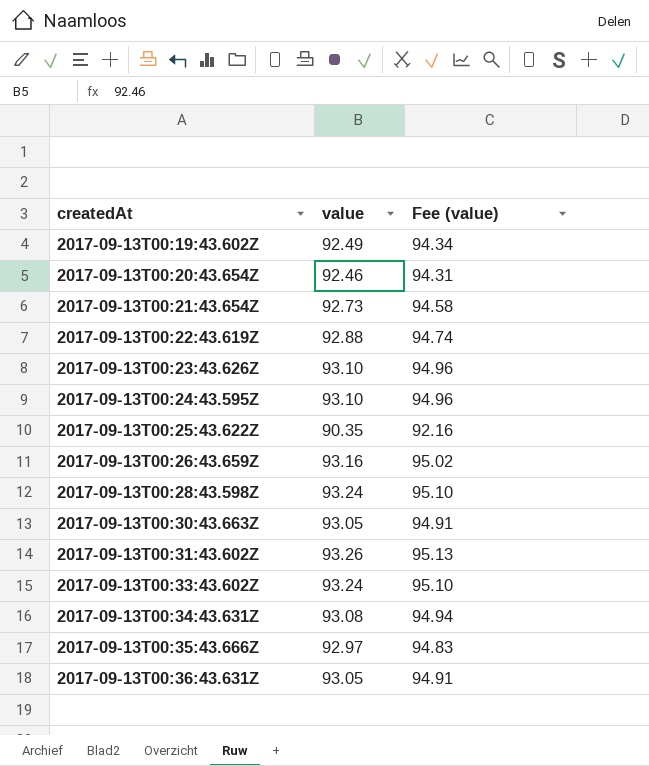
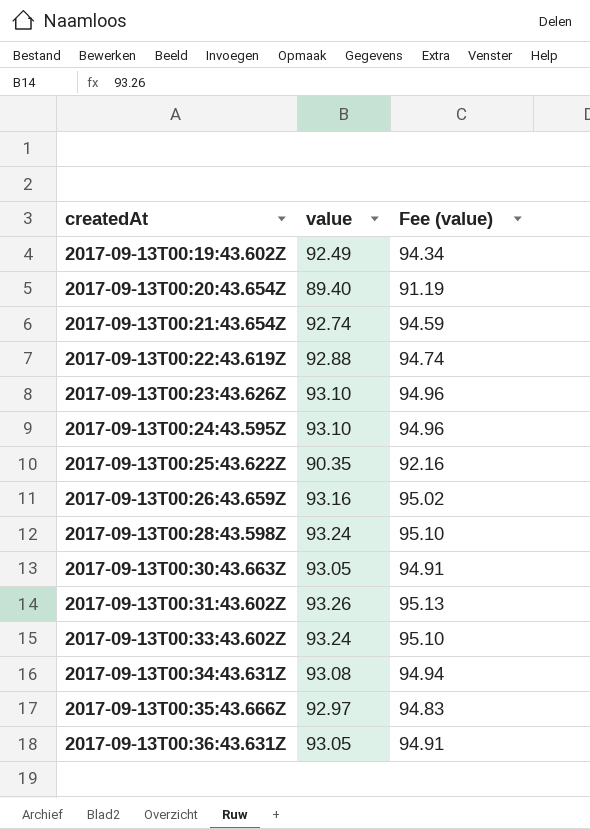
2017-09-13T00:20:43.654Z | value: 92.46 -> 89.40
2017-09-13T00:20:43.654Z | Fee (value): 94.31 -> 91.19
2017-09-13T00:21:43.654Z | value: 92.73 -> 92.74
2017-09-13T00:21:43.654Z | Fee (value): 94.58 -> 94.59

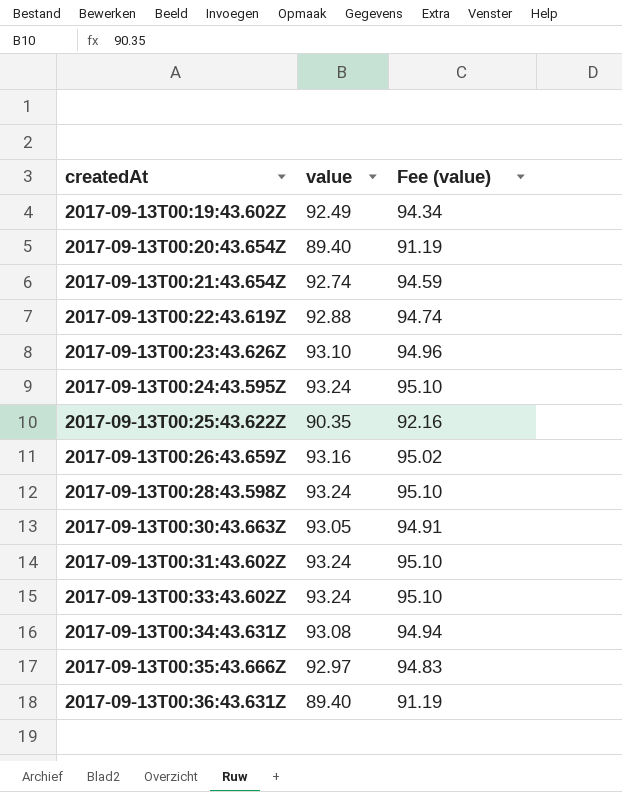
2017-09-13T00:24:43.595Z | value: 93.10 -> 93.24
2017-09-13T00:24:43.595Z | Fee (value): 94.96 -> 95.10
2017-09-13T00:31:43.602Z | value: 93.26 -> 93.24
2017-09-13T00:31:43.602Z | Fee (value): 95.13 -> 95.10
2017-09-13T00:36:43.631Z | value: 93.05 -> 89.40
2017-09-13T00:36:43.631Z | Fee (value): 94.91 -> 91.19

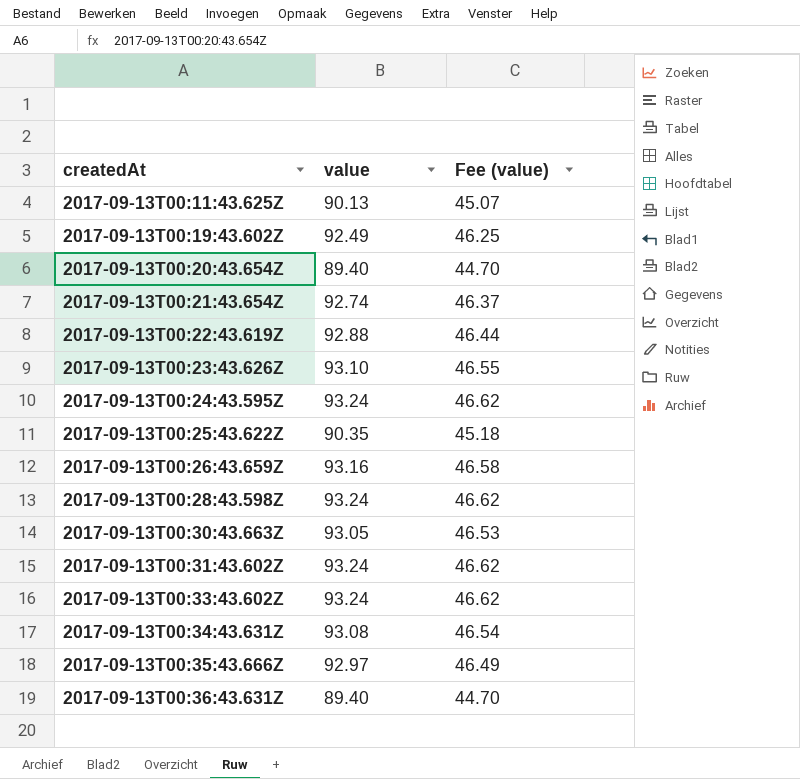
column Fee (value) | formula: [value] * 1.02 -> [value] * 0.5
row 2017-09-13T00:11:43.625Z: none -> 90.13 | 45.07

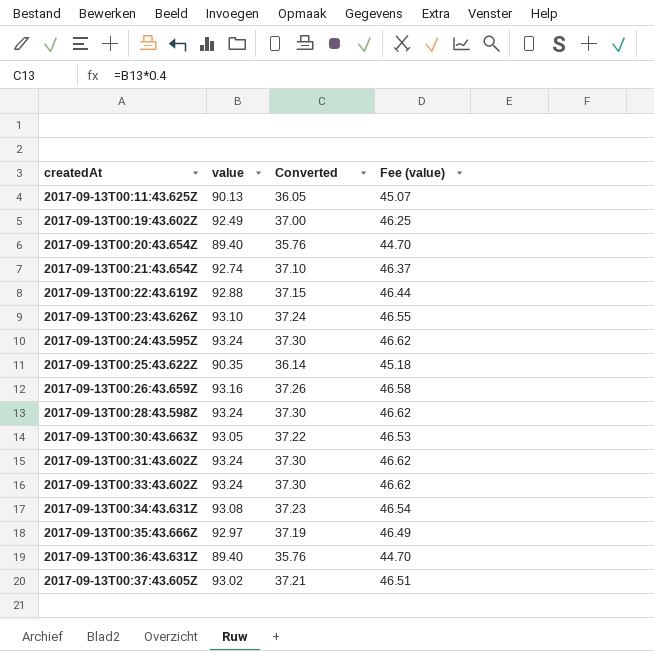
column Converted | formula: none -> [value] * 0.4
row 2017-09-13T00:37:43.605Z: none -> 93.02 | 37.21 | 46.51

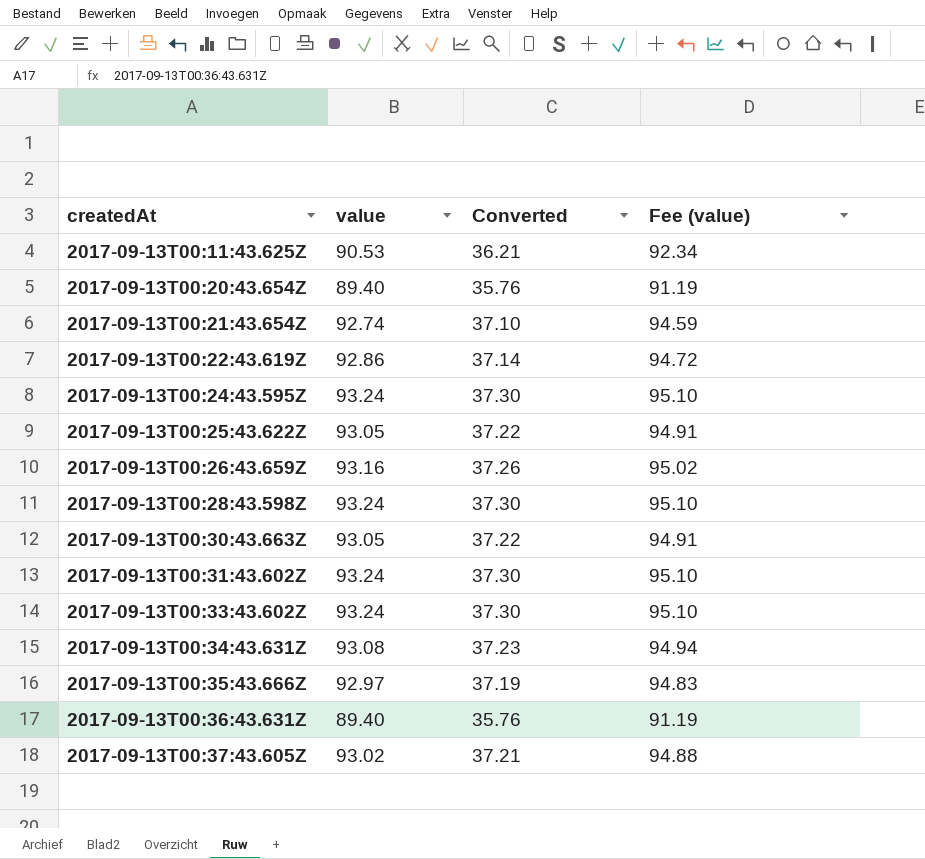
column Fee (value) | formula: [value] * 0.5 -> [value] * 1.02
row 2017-09-13T00:19:43.602Z: 92.49 | 37.00 | 46.25 -> none
row 2017-09-13T00:23:43.626Z: 93.10 | 37.24 | 46.55 -> none
2017-09-13T00:11:43.625Z | value: 90.13 -> 90.53
2017-09-13T00:11:43.625Z | Converted: 36.05 -> 36.21
2017-09-13T00:22:43.619Z | value: 92.88 -> 92.86
2017-09-13T00:22:43.619Z | Converted: 37.15 -> 37.14
2017-09-13T00:25:43.622Z | value: 90.35 -> 93.05
2017-09-13T00:25:43.622Z | Converted: 36.14 -> 37.22

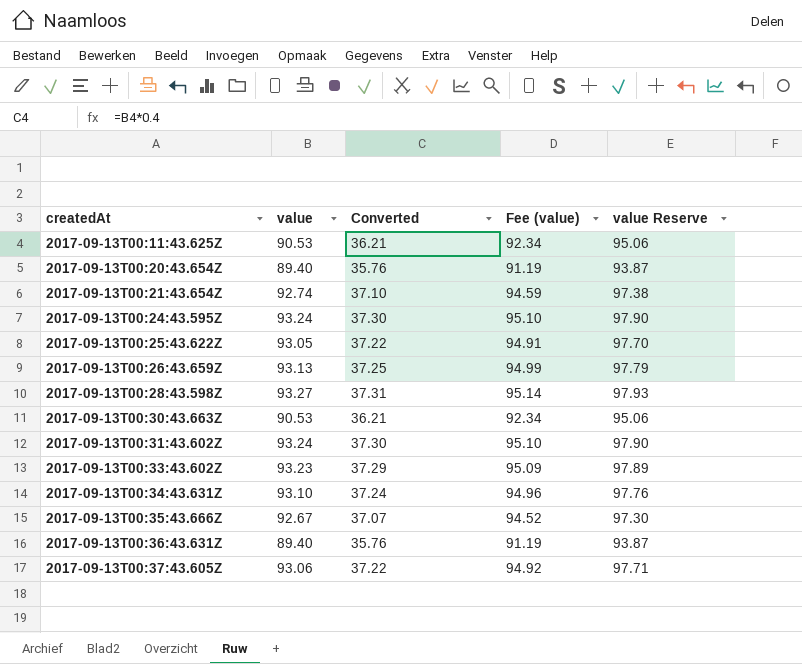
column value Reserve | formula: none -> [value] * 1.05
row 2017-09-13T00:22:43.619Z: 92.86 | 37.14 | 94.72 -> none
2017-09-13T00:26:43.659Z | value: 93.16 -> 93.13
2017-09-13T00:26:43.659Z | Converted: 37.26 -> 37.25
2017-09-13T00:26:43.659Z | Fee (value): 95.02 -> 94.99
2017-09-13T00:28:43.598Z | value: 93.24 -> 93.27
2017-09-13T00:28:43.598Z | Converted: 37.30 -> 37.31
2017-09-13T00:28:43.598Z | Fee (value): 95.10 -> 95.14
2017-09-13T00:30:43.663Z | value: 93.05 -> 90.53
2017-09-13T00:30:43.663Z | Converted: 37.22 -> 36.21
2017-09-13T00:30:43.663Z | Fee (value): 94.91 -> 92.34
2017-09-13T00:33:43.602Z | value: 93.24 -> 93.23
2017-09-13T00:33:43.602Z | Converted: 37.30 -> 37.29
2017-09-13T00:33:43.602Z | Fee (value): 95.10 -> 95.09
2017-09-13T00:34:43.631Z | value: 93.08 -> 93.10
2017-09-13T00:34:43.631Z | Converted: 37.23 -> 37.24
2017-09-13T00:34:43.631Z | Fee (value): 94.94 -> 94.96
2017-09-13T00:35:43.666Z | value: 92.97 -> 92.67
2017-09-13T00:35:43.666Z | Converted: 37.19 -> 37.07
2017-09-13T00:35:43.666Z | Fee (value): 94.83 -> 94.52
2017-09-13T00:37:43.605Z | value: 93.02 -> 93.06
2017-09-13T00:37:43.605Z | Converted: 37.21 -> 37.22
2017-09-13T00:37:43.605Z | Fee (value): 94.88 -> 94.92

